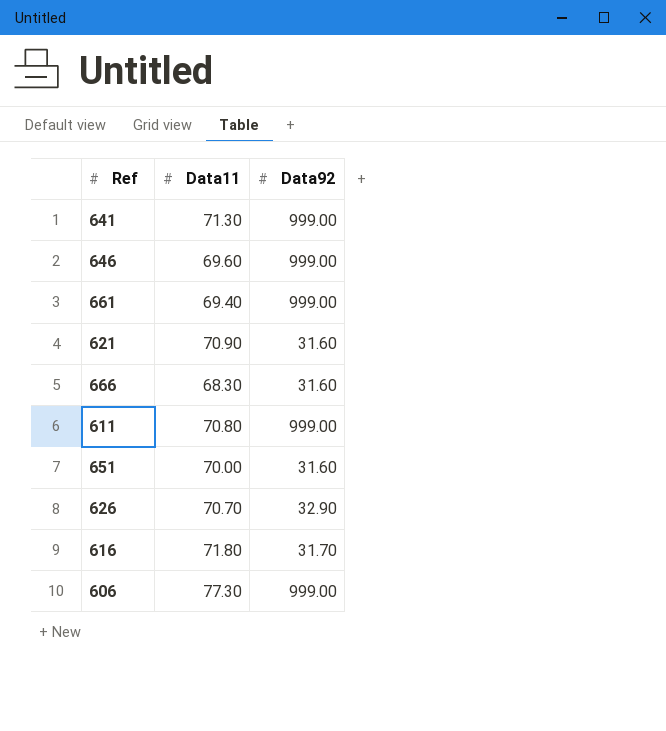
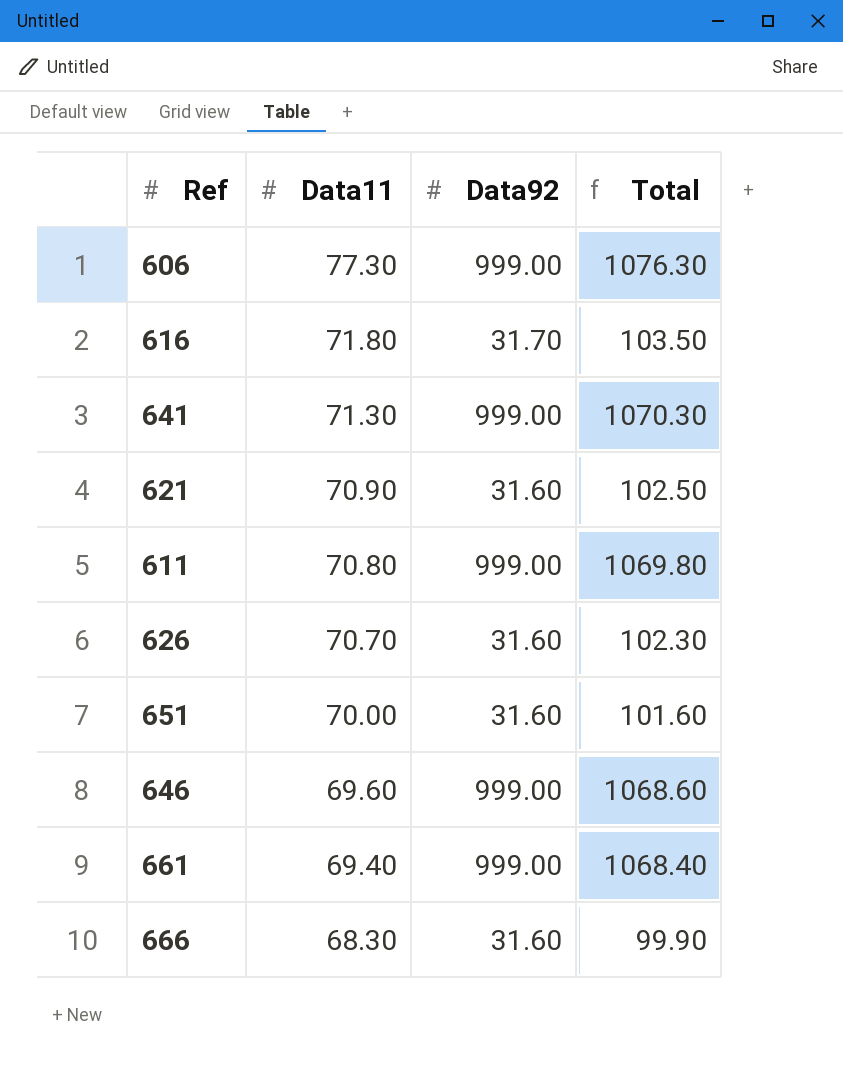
row order: none -> Data11 descending
column Total | formula: none -> [Data11] + [Data92]
626 | Data92: 32.90 -> 31.60

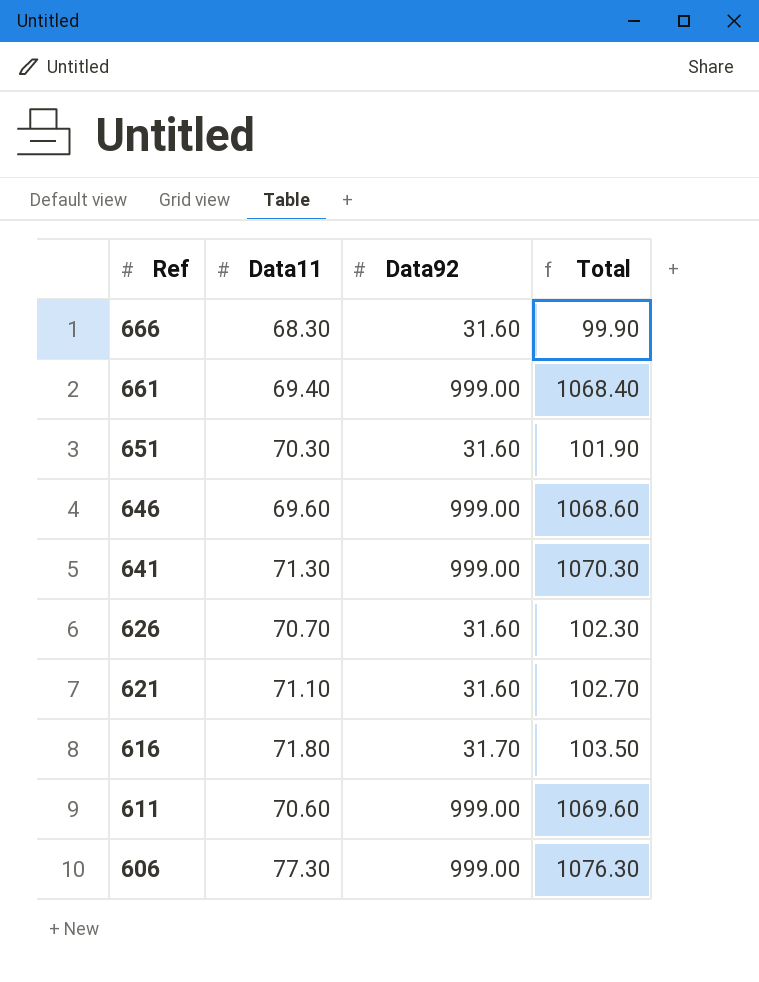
row order: Data11 descending -> Ref descending
651 | Data11: 70.00 -> 70.30
651 | Total: 101.60 -> 101.90
621 | Data11: 70.90 -> 71.10
621 | Total: 102.50 -> 102.70
611 | Data11: 70.80 -> 70.60
611 | Total: 1069.80 -> 1069.60

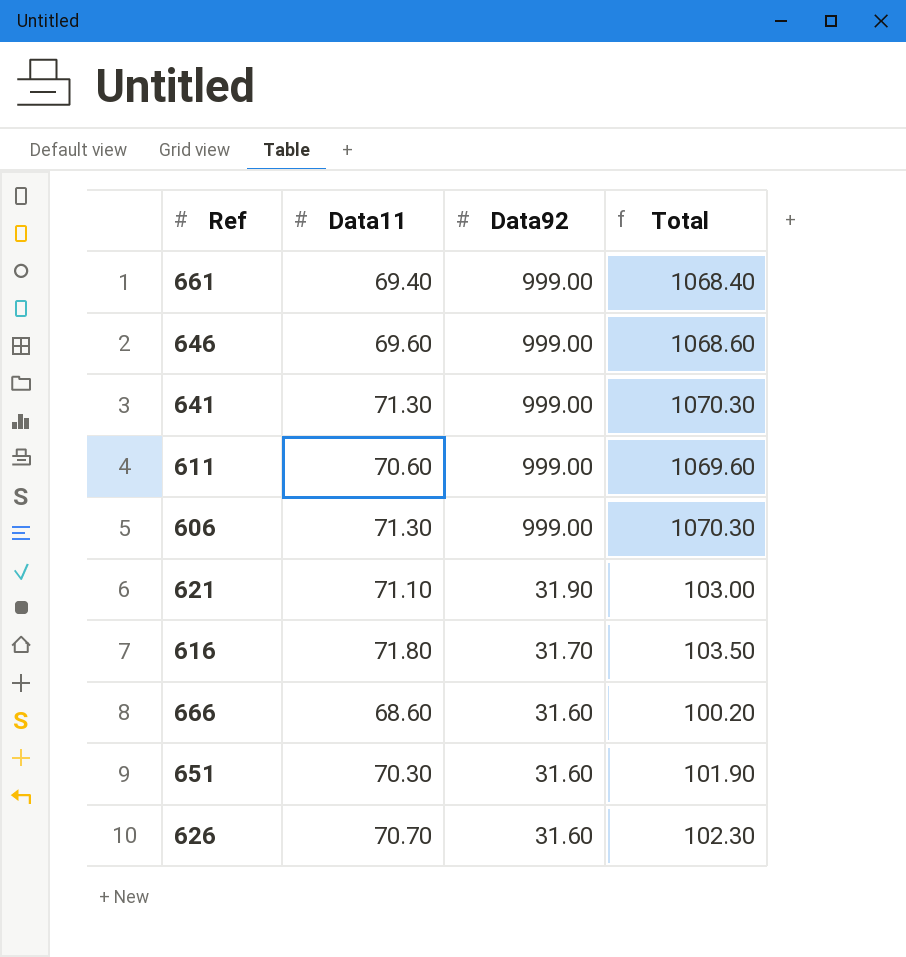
row order: Ref descending -> Data92 descending
606 | Data11: 77.30 -> 71.30
606 | Total: 1076.30 -> 1070.30
621 | Data92: 31.60 -> 31.90
621 | Total: 102.70 -> 103.00
666 | Data11: 68.30 -> 68.60
666 | Total: 99.90 -> 100.20

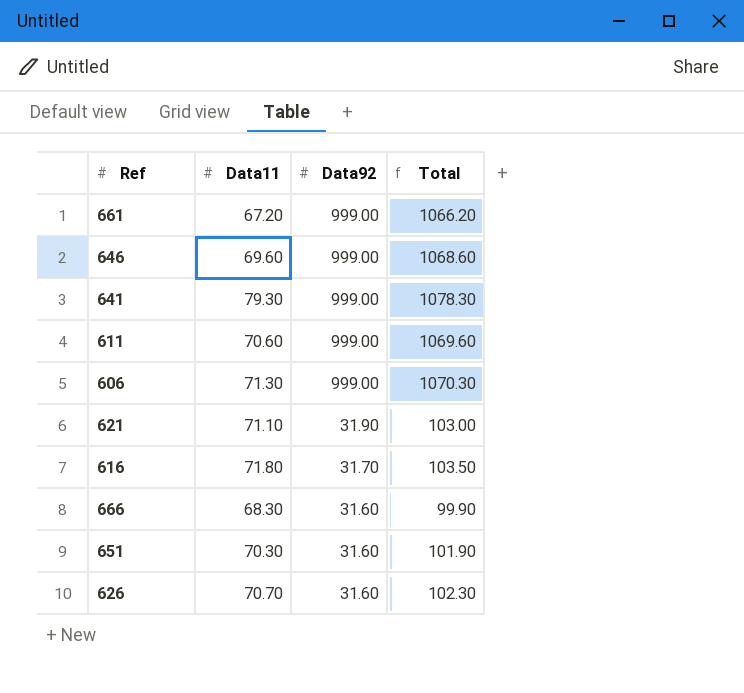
661 | Data11: 69.40 -> 67.20
661 | Total: 1068.40 -> 1066.20
641 | Data11: 71.30 -> 79.30
641 | Total: 1070.30 -> 1078.30
666 | Data11: 68.60 -> 68.30
666 | Total: 100.20 -> 99.90

